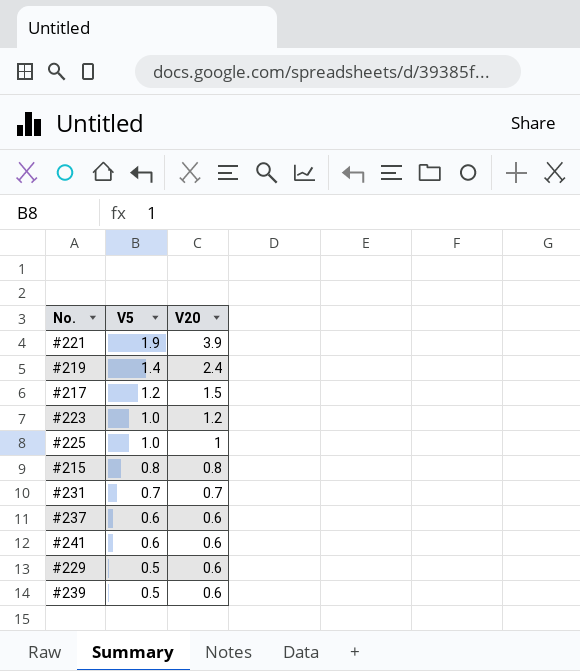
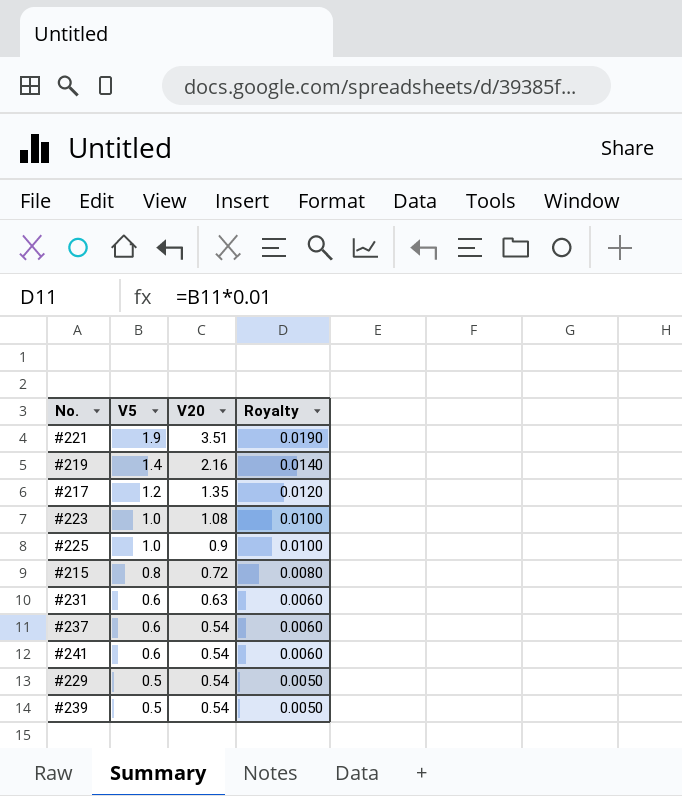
column Royalty | formula: none -> [V5] * 0.01
#221 | V20: 3.9 -> 3.51
#219 | V20: 2.4 -> 2.16
#217 | V20: 1.5 -> 1.35
#223 | V20: 1.2 -> 1.08
#225 | V20: 1 -> 0.9
#215 | V20: 0.8 -> 0.72
#231 | V5: 0.7 -> 0.6
#231 | V20: 0.7 -> 0.63
#237 | V20: 0.6 -> 0.54
#241 | V20: 0.6 -> 0.54
#229 | V20: 0.6 -> 0.54
#239 | V20: 0.6 -> 0.54

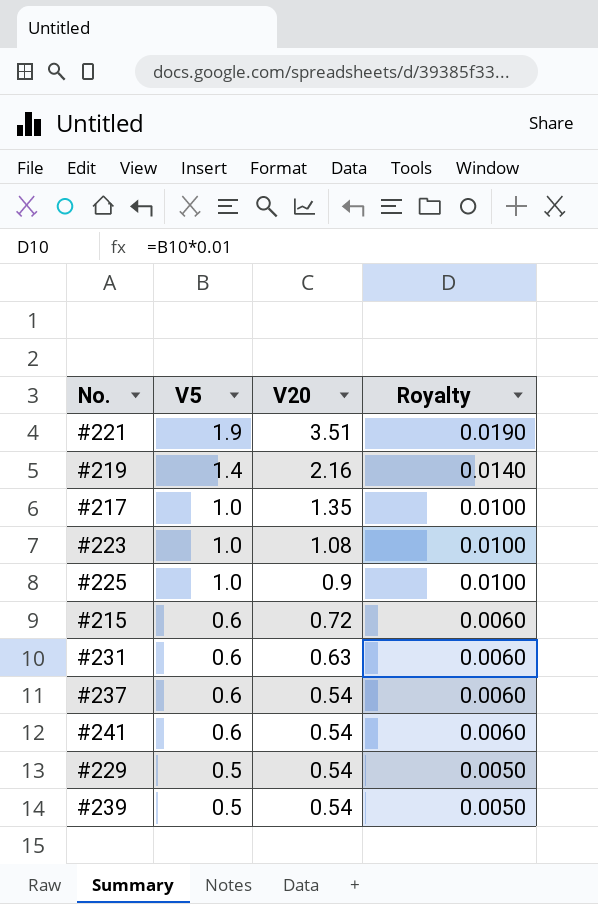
#217 | V5: 1.2 -> 1.0
#217 | Royalty: 0.0120 -> 0.0100
#215 | V5: 0.8 -> 0.6
#215 | Royalty: 0.0080 -> 0.0060

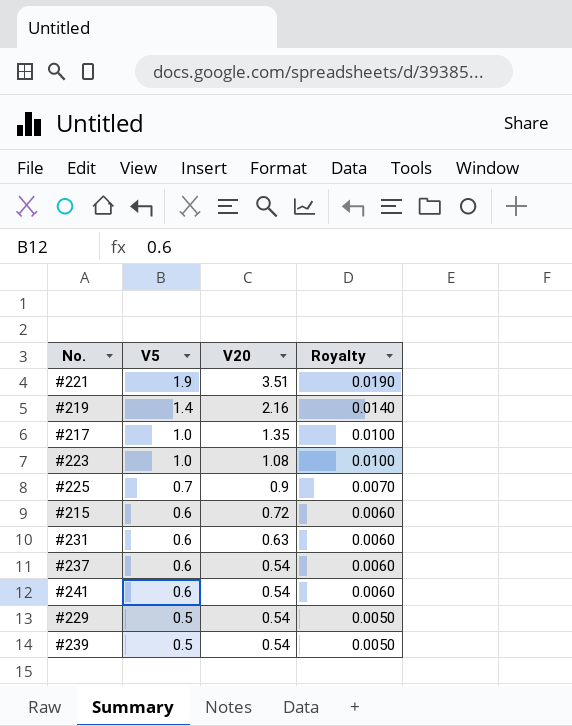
#225 | V5: 1.0 -> 0.7
#225 | Royalty: 0.0100 -> 0.0070

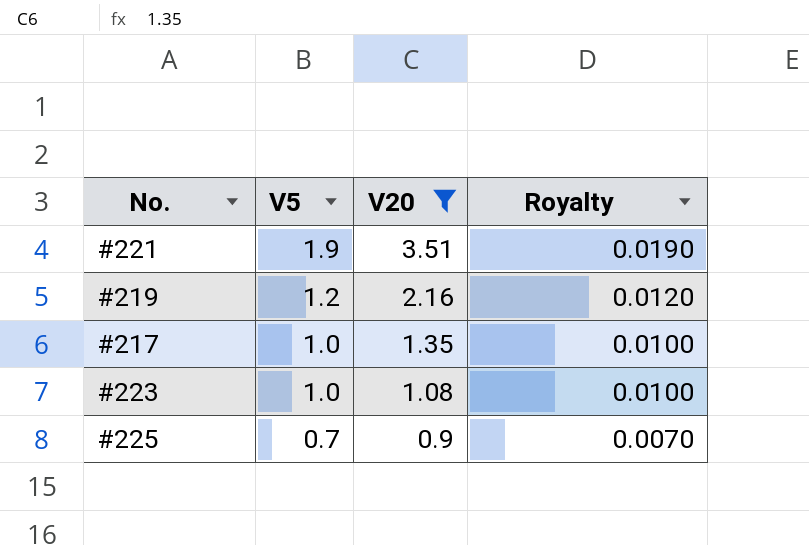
filter: none -> V20 >= 0.9
#219 | V5: 1.4 -> 1.2
#219 | Royalty: 0.0140 -> 0.0120

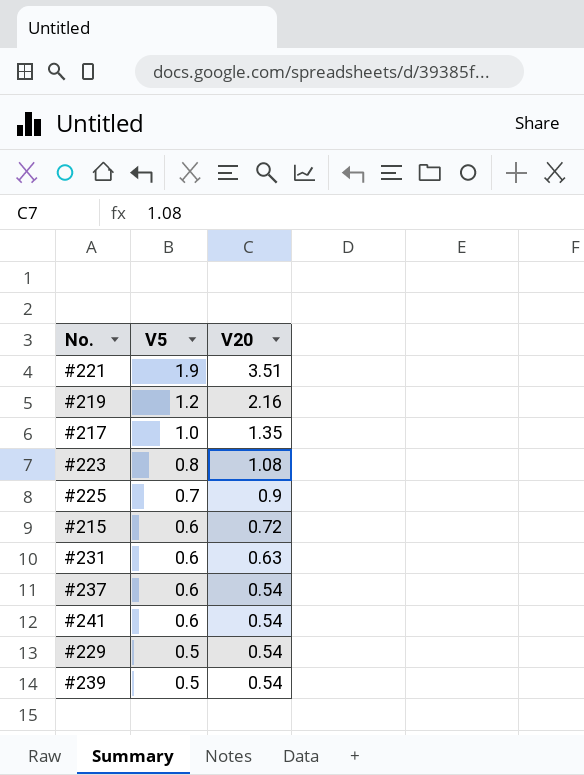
filter: V20 >= 0.9 -> none
column Royalty | formula: [V5] * 0.01 -> none
#223 | V5: 1.0 -> 0.8

